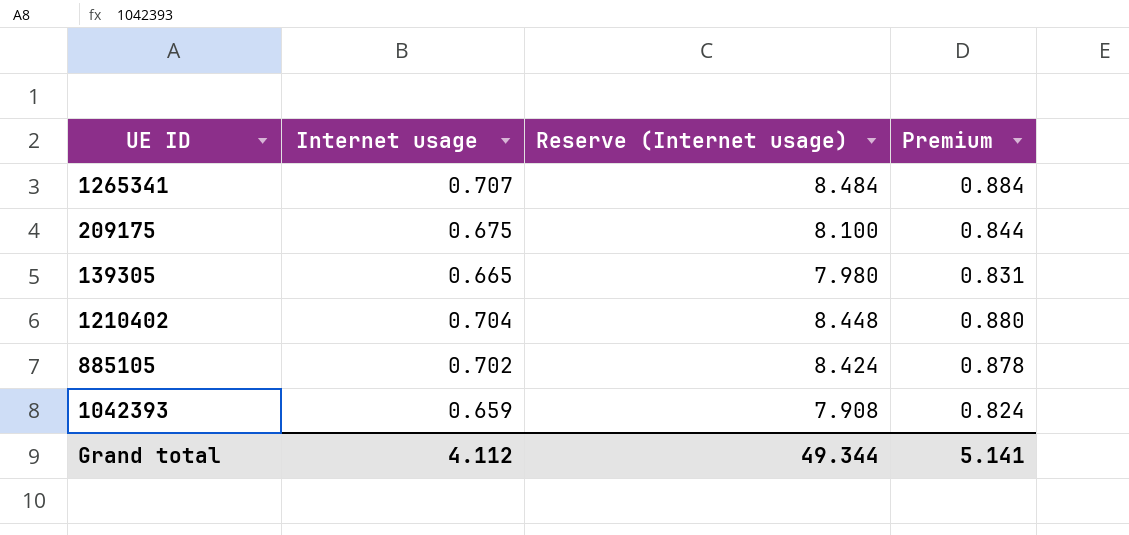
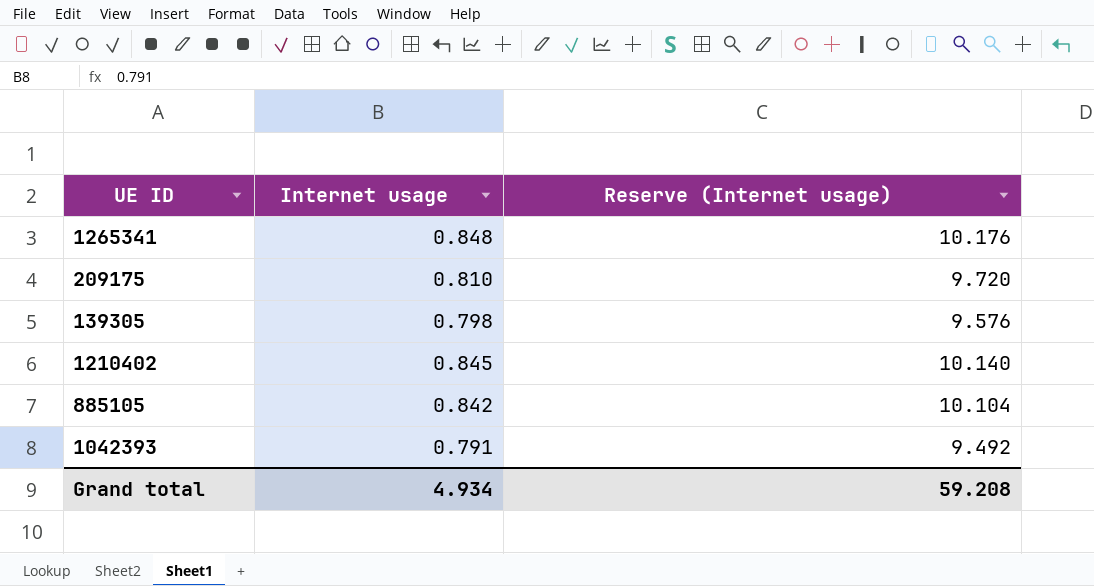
column Premium | formula: [Internet usage] * 1.25 -> none
1265341 | Internet usage: 0.707 -> 0.848
1265341 | Reserve (Internet usage): 8.484 -> 10.176
209175 | Internet usage: 0.675 -> 0.810
209175 | Reserve (Internet usage): 8.100 -> 9.720
139305 | Internet usage: 0.665 -> 0.798
139305 | Reserve (Internet usage): 7.980 -> 9.576
1210402 | Internet usage: 0.704 -> 0.845
1210402 | Reserve (Internet usage): 8.448 -> 10.140
885105 | Internet usage: 0.702 -> 0.842
885105 | Reserve (Internet usage): 8.424 -> 10.104
1042393 | Internet usage: 0.659 -> 0.791
1042393 | Reserve (Internet usage): 7.908 -> 9.492
Grand total | Internet usage: 4.112 -> 4.934
Grand total | Reserve (Internet usage): 49.344 -> 59.208

